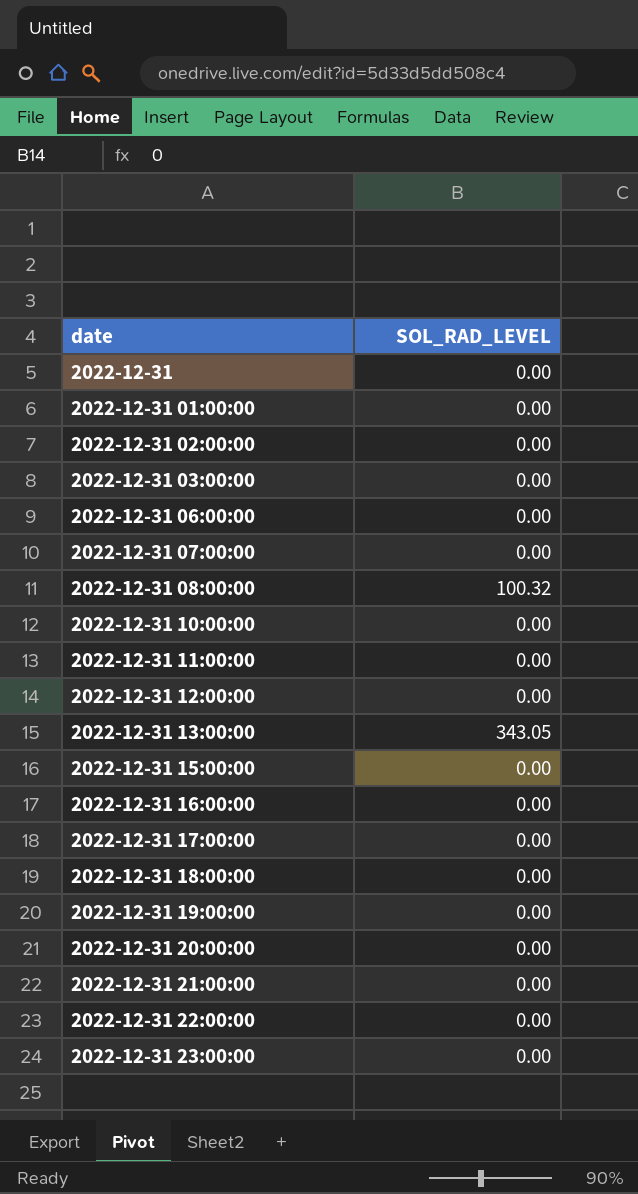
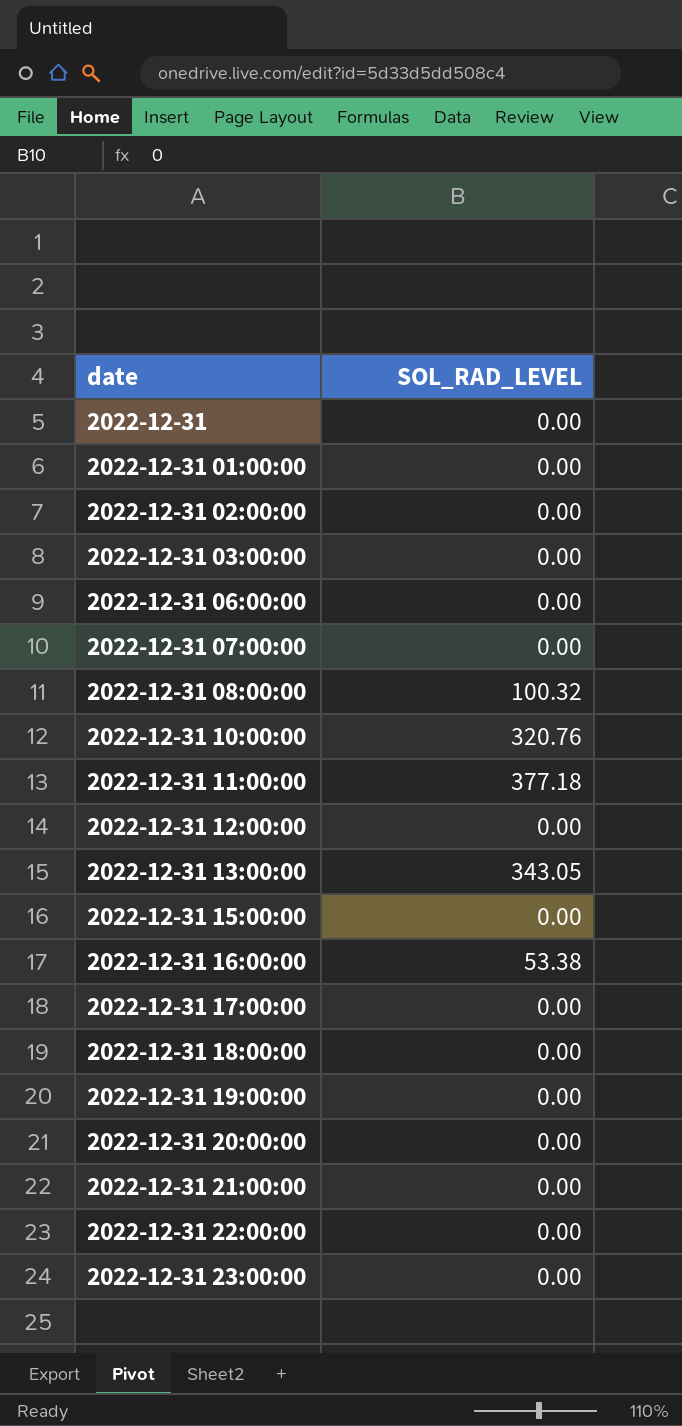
2022-12-31 10:00:00 | SOL_RAD_LEVEL: 0.00 -> 320.76
2022-12-31 11:00:00 | SOL_RAD_LEVEL: 0.00 -> 377.18
2022-12-31 16:00:00 | SOL_RAD_LEVEL: 0.00 -> 53.38

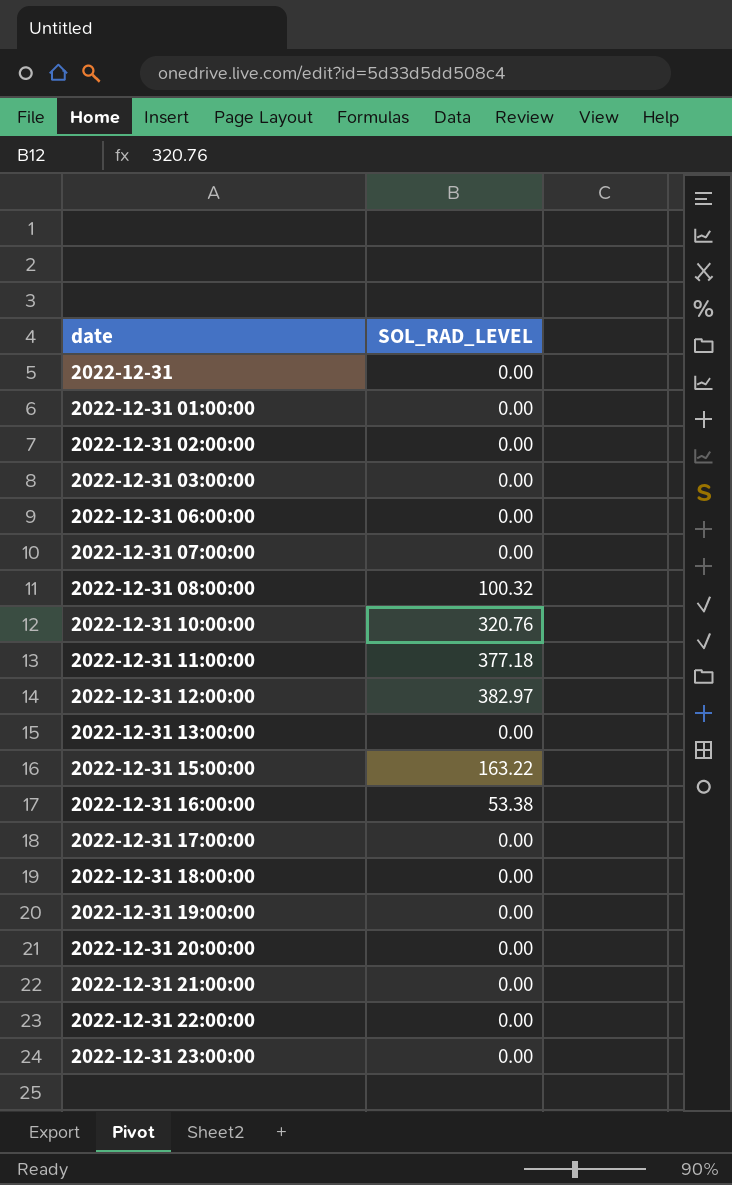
2022-12-31 12:00:00 | SOL_RAD_LEVEL: 0.00 -> 382.97
2022-12-31 13:00:00 | SOL_RAD_LEVEL: 343.05 -> 0.00
2022-12-31 15:00:00 | SOL_RAD_LEVEL: 0.00 -> 163.22

